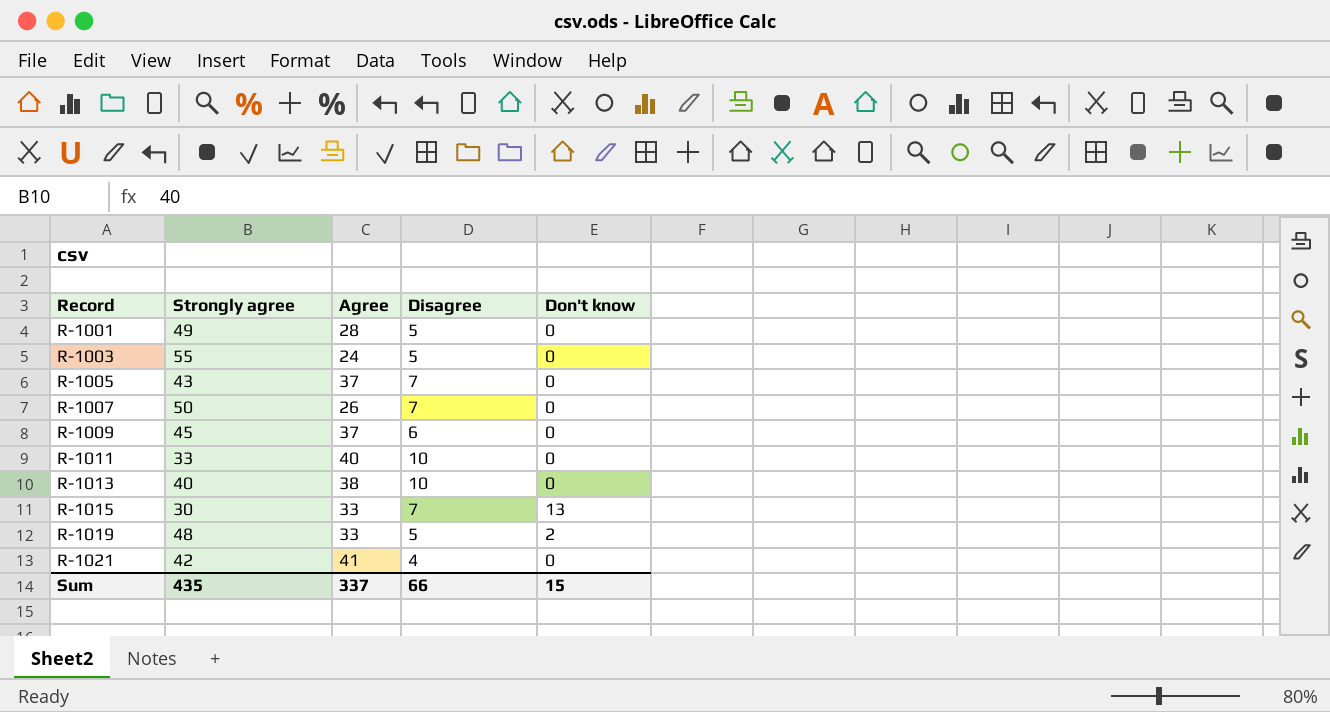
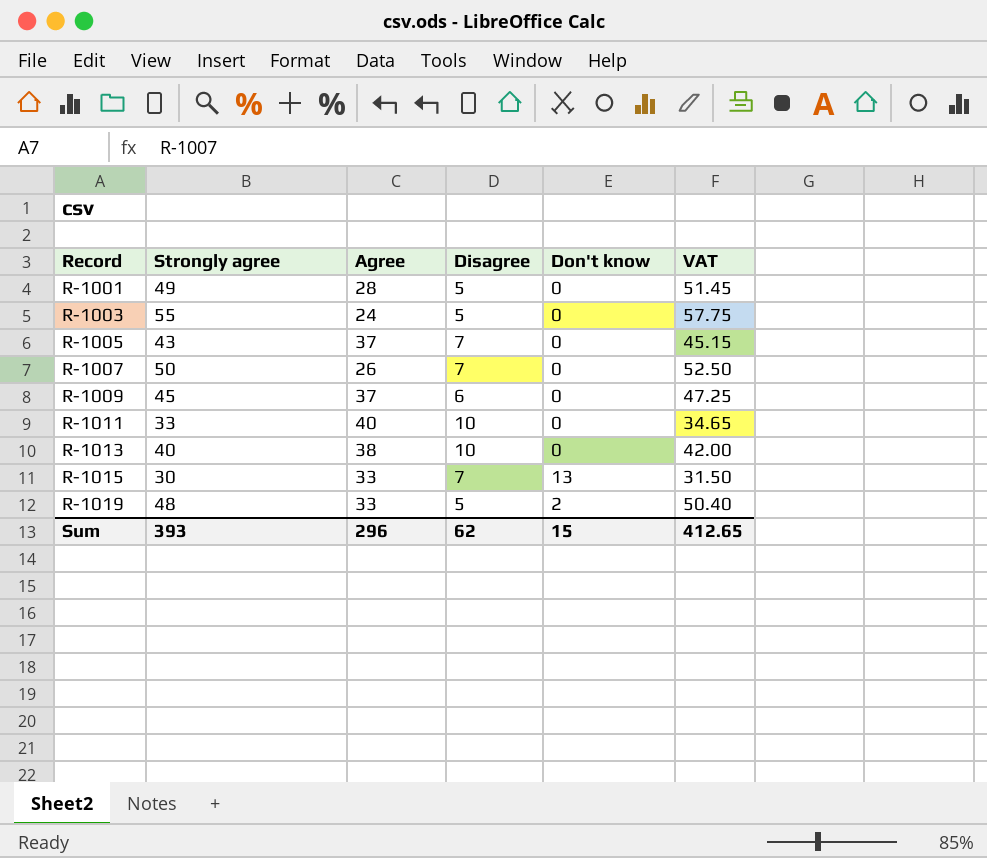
column VAT | formula: none -> [Strongly agree] * 1.05
row R-1021: 42 | 41 | 4 | 0 -> none
Sum | Strongly agree: 435 -> 393
Sum | Agree: 337 -> 296
Sum | Disagree: 66 -> 62

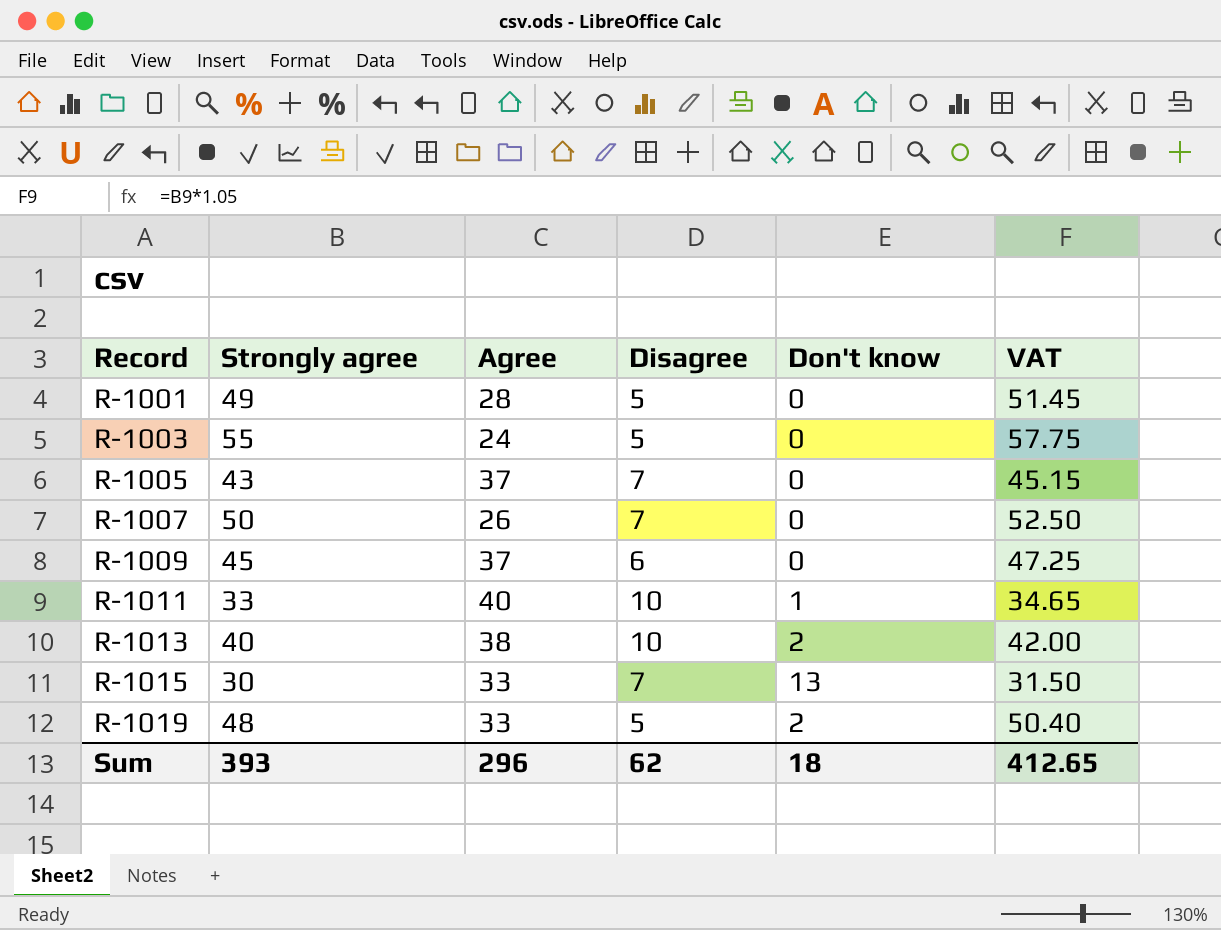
R-1011 | Don't know: 0 -> 1
R-1013 | Don't know: 0 -> 2
Sum | Don't know: 15 -> 18

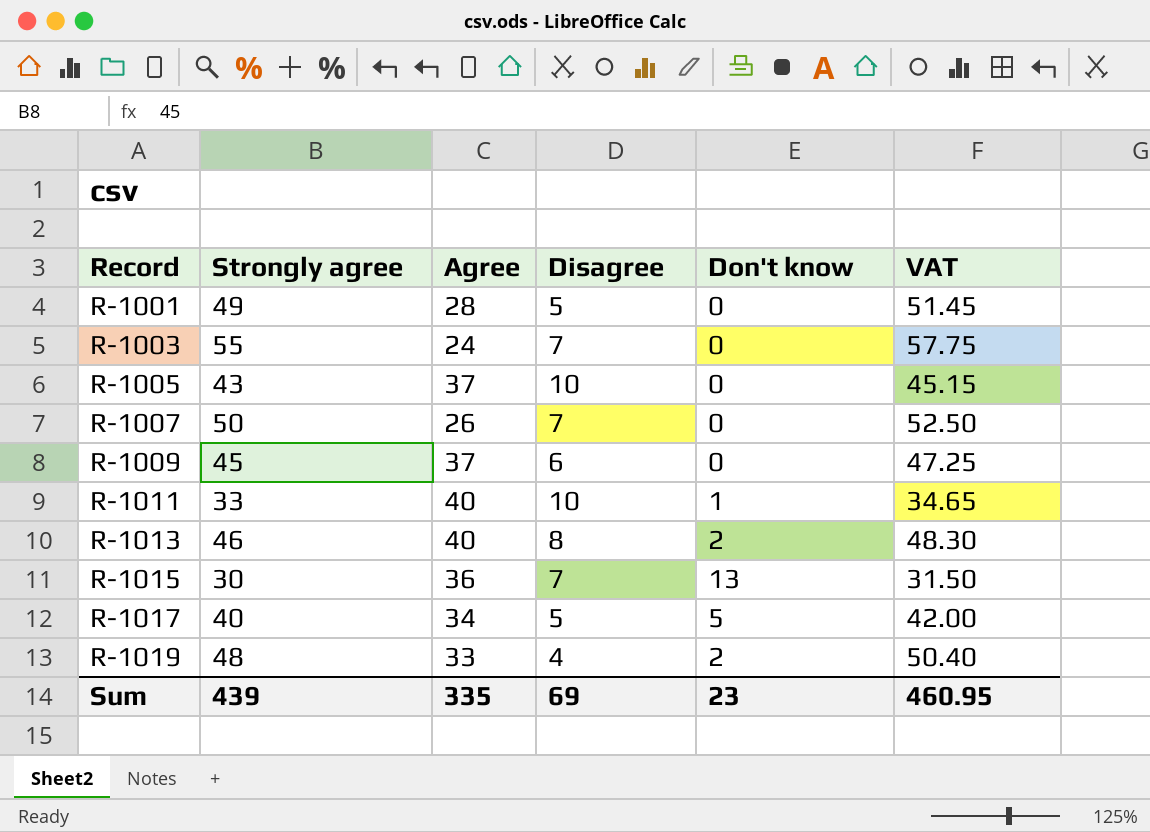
R-1003 | Disagree: 5 -> 7
R-1005 | Disagree: 7 -> 10
R-1013 | Strongly agree: 40 -> 46
R-1013 | Agree: 38 -> 40
R-1013 | Disagree: 10 -> 8
R-1013 | VAT: 42.00 -> 48.30
R-1015 | Agree: 33 -> 36
row R-1017: none -> 40 | 34 | 5 | 5 | 42.00
R-1019 | Disagree: 5 -> 4
Sum | Strongly agree: 393 -> 439
Sum | Agree: 296 -> 335
Sum | Disagree: 62 -> 69
Sum | Don't know: 18 -> 23
Sum | VAT: 412.65 -> 460.95

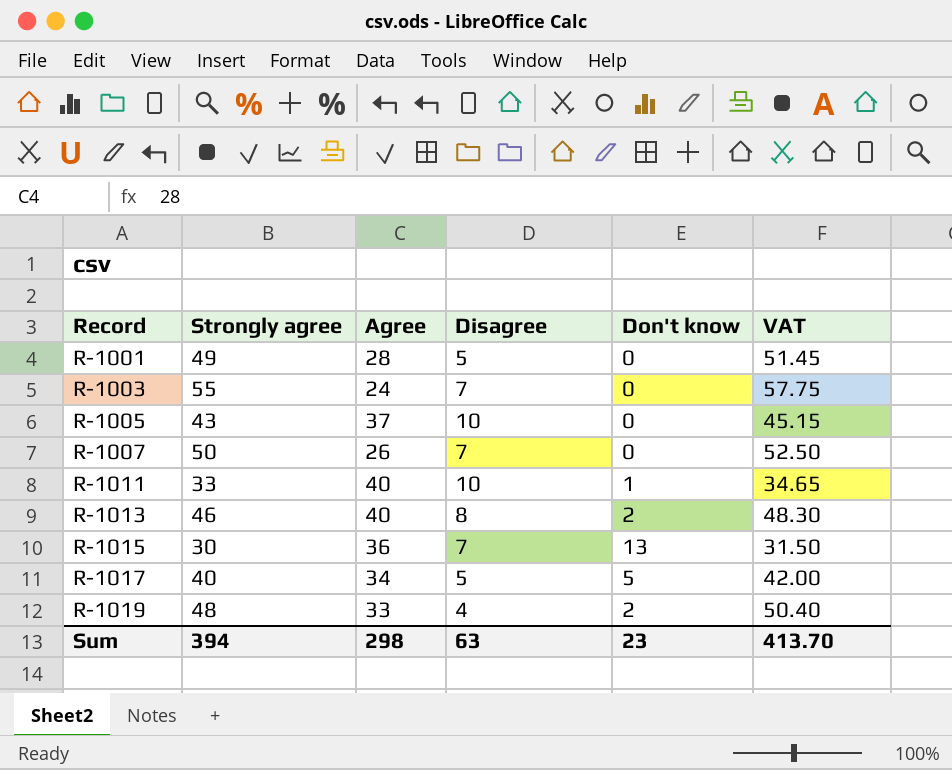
row R-1009: 45 | 37 | 6 | 0 | 47.25 -> none
Sum | Strongly agree: 439 -> 394
Sum | Agree: 335 -> 298
Sum | Disagree: 69 -> 63
Sum | VAT: 460.95 -> 413.70

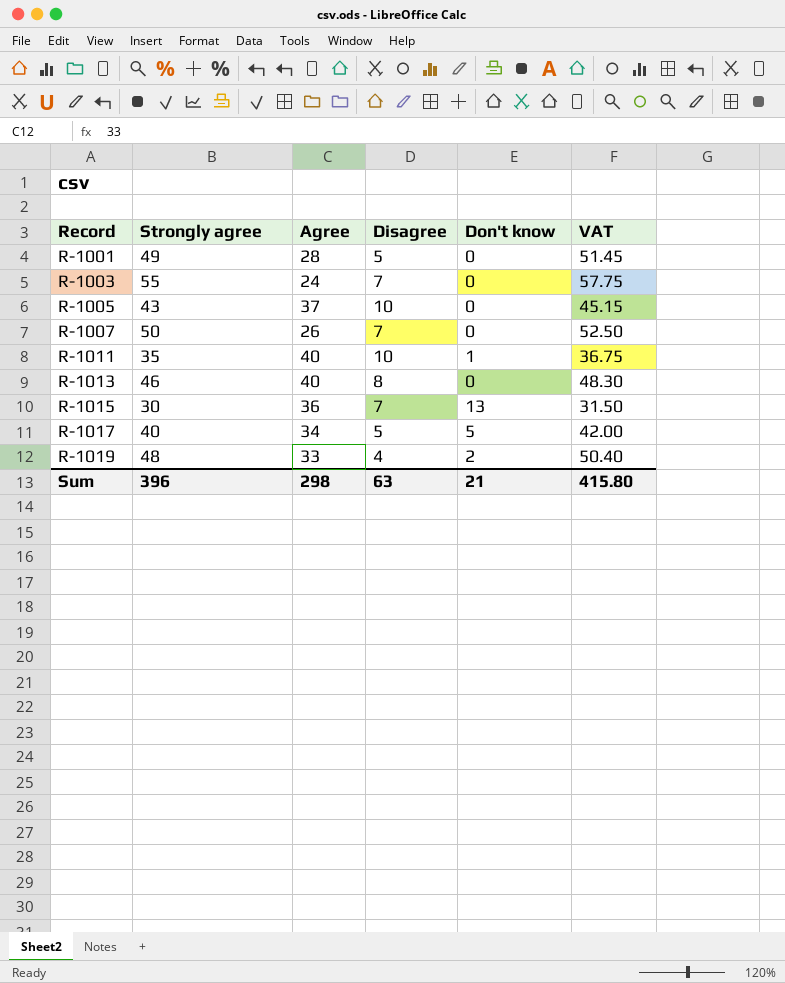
R-1011 | Strongly agree: 33 -> 35
R-1011 | VAT: 34.65 -> 36.75
R-1013 | Don't know: 2 -> 0
Sum | Strongly agree: 394 -> 396
Sum | Don't know: 23 -> 21
Sum | VAT: 413.70 -> 415.80

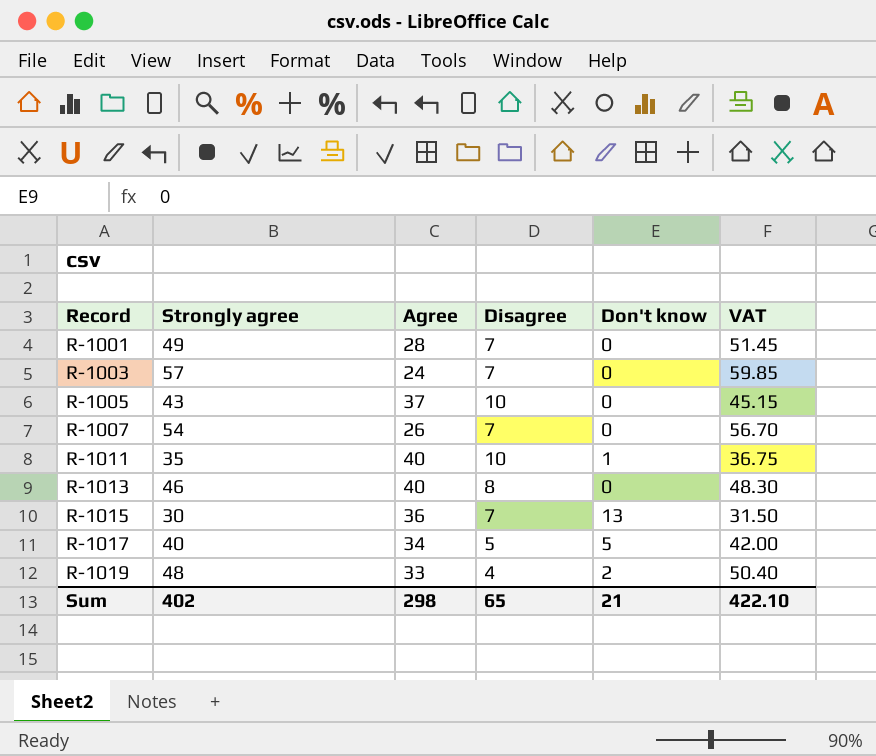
R-1001 | Disagree: 5 -> 7
R-1003 | Strongly agree: 55 -> 57
R-1003 | VAT: 57.75 -> 59.85
R-1007 | Strongly agree: 50 -> 54
R-1007 | VAT: 52.50 -> 56.70
Sum | Strongly agree: 396 -> 402
Sum | Disagree: 63 -> 65
Sum | VAT: 415.80 -> 422.10

